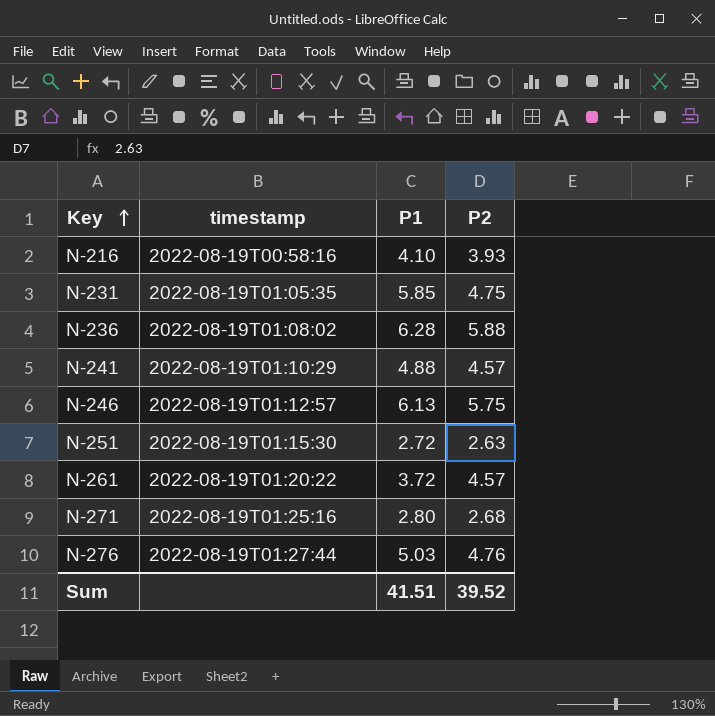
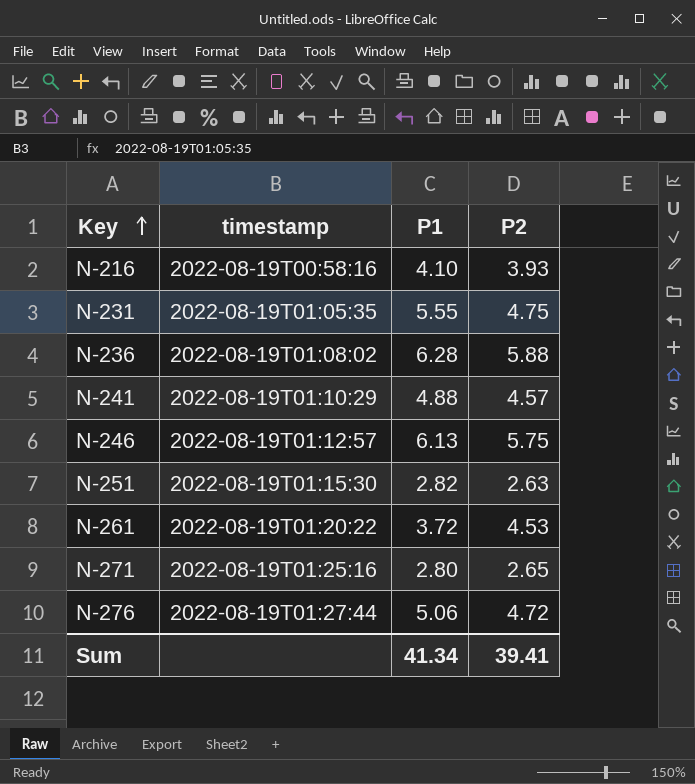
N-231 | P1: 5.85 -> 5.55
N-251 | P1: 2.72 -> 2.82
N-261 | P2: 4.57 -> 4.53
N-271 | P2: 2.68 -> 2.65
N-276 | P1: 5.03 -> 5.06
N-276 | P2: 4.76 -> 4.72
Sum | P1: 41.51 -> 41.34
Sum | P2: 39.52 -> 39.41

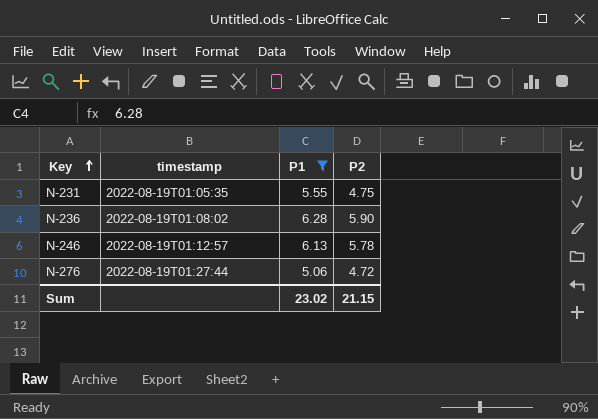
filter: none -> P1 >= 5.06
N-236 | P2: 5.88 -> 5.90
N-246 | P2: 5.75 -> 5.78
Sum | P1: 41.34 -> 23.02
Sum | P2: 39.41 -> 21.15

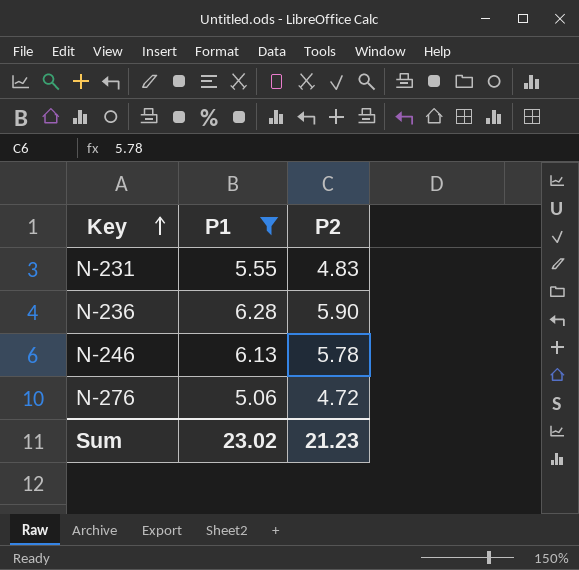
column timestamp | position: 2 -> none
N-231 | P2: 4.75 -> 4.83
Sum | P2: 21.15 -> 21.23

